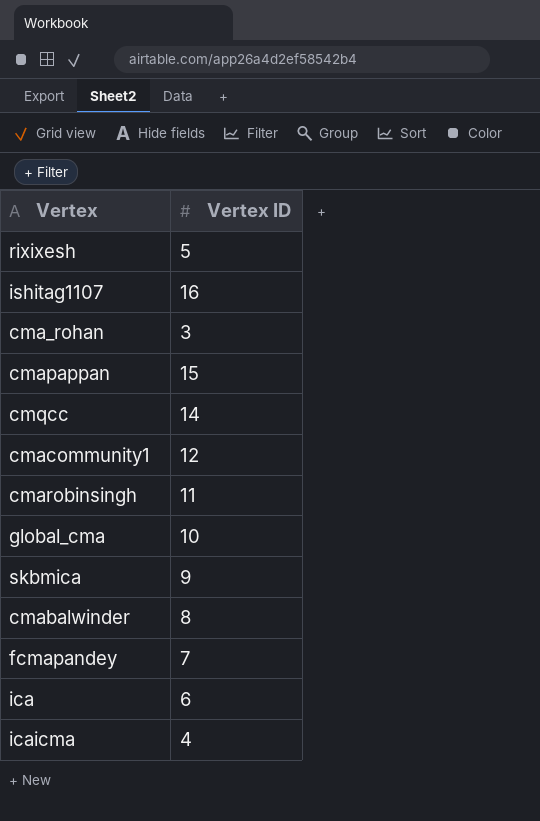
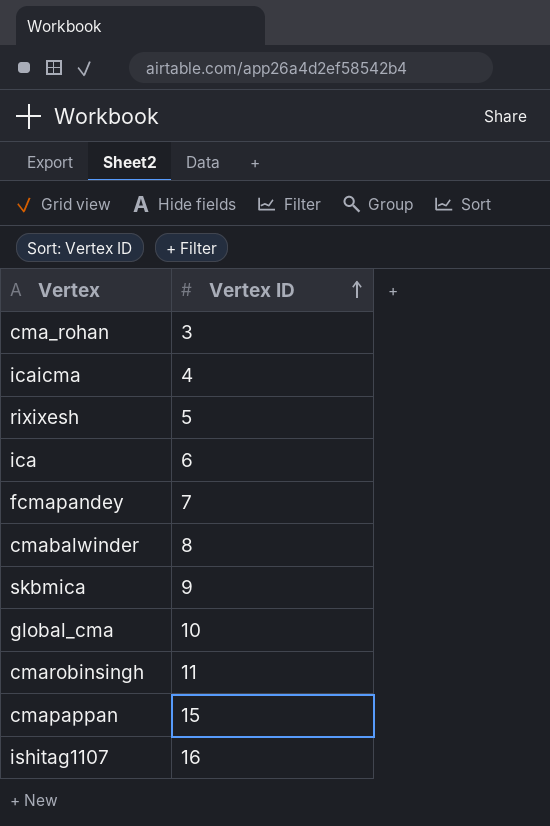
row order: none -> Vertex ID ascending
row cmqcc: 14 -> none
row cmacommunity1: 12 -> none

